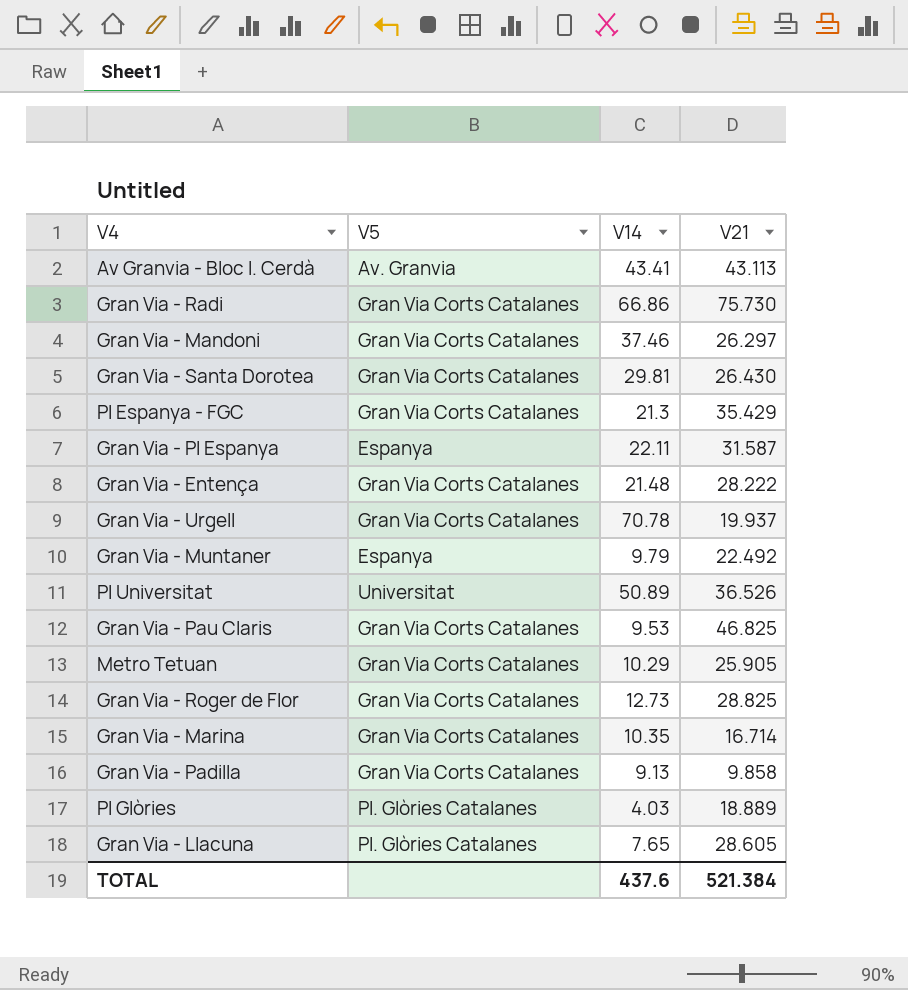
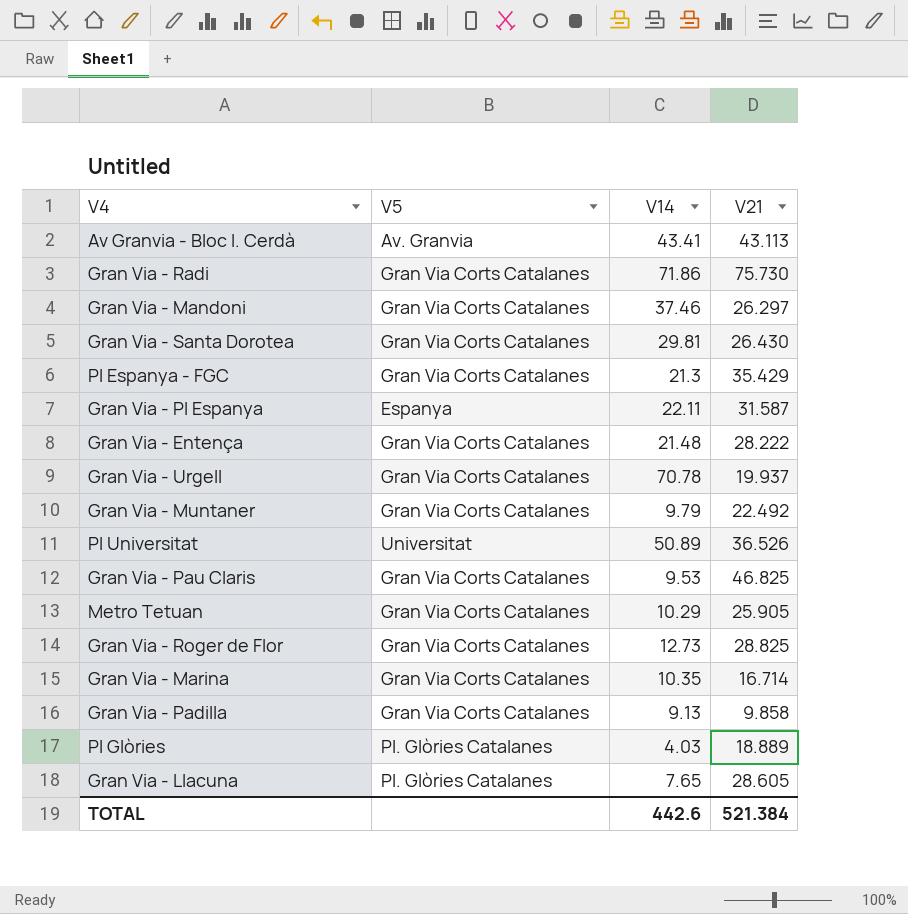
Gran Via - Radi | V14: 66.86 -> 71.86
Gran Via - Muntaner | V5: Espanya -> Gran Via Corts Catalanes
TOTAL | V14: 437.6 -> 442.6

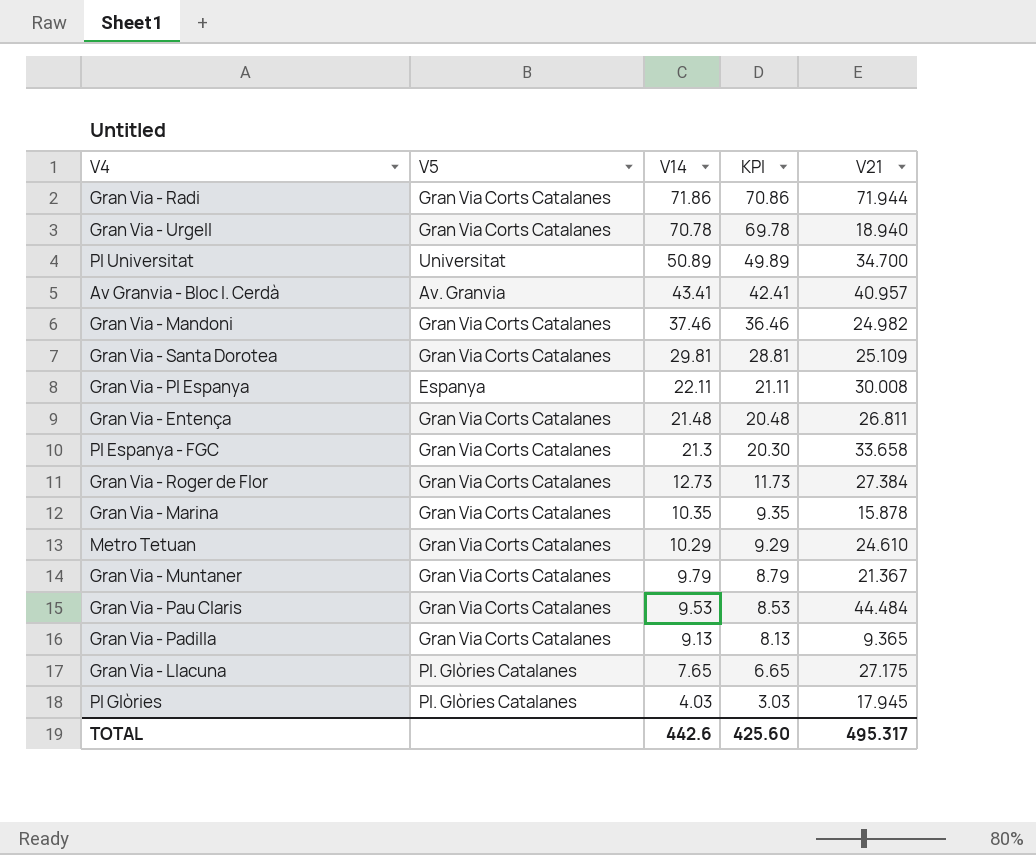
row order: none -> V14 descending
column KPI | formula: none -> [V14] - 1
Gran Via - Radi | V21: 75.730 -> 71.944
Gran Via - Urgell | V21: 19.937 -> 18.940
Pl Universitat | V21: 36.526 -> 34.700
Av Granvia - Bloc I. Cerdà | V21: 43.113 -> 40.957
Gran Via - Mandoni | V21: 26.297 -> 24.982
Gran Via - Santa Dorotea | V21: 26.430 -> 25.109
Gran Via - Pl Espanya | V21: 31.587 -> 30.008
Gran Via - Entença | V21: 28.222 -> 26.811
Pl Espanya - FGC | V21: 35.429 -> 33.658
Gran Via - Roger de Flor | V21: 28.825 -> 27.384
Gran Via - Marina | V21: 16.714 -> 15.878
Metro Tetuan | V21: 25.905 -> 24.610
Gran Via - Muntaner | V21: 22.492 -> 21.367
Gran Via - Pau Claris | V21: 46.825 -> 44.484
Gran Via - Padilla | V21: 9.858 -> 9.365
Gran Via - Llacuna | V21: 28.605 -> 27.175
Pl Glòries | V21: 18.889 -> 17.945
TOTAL | V21: 521.384 -> 495.317

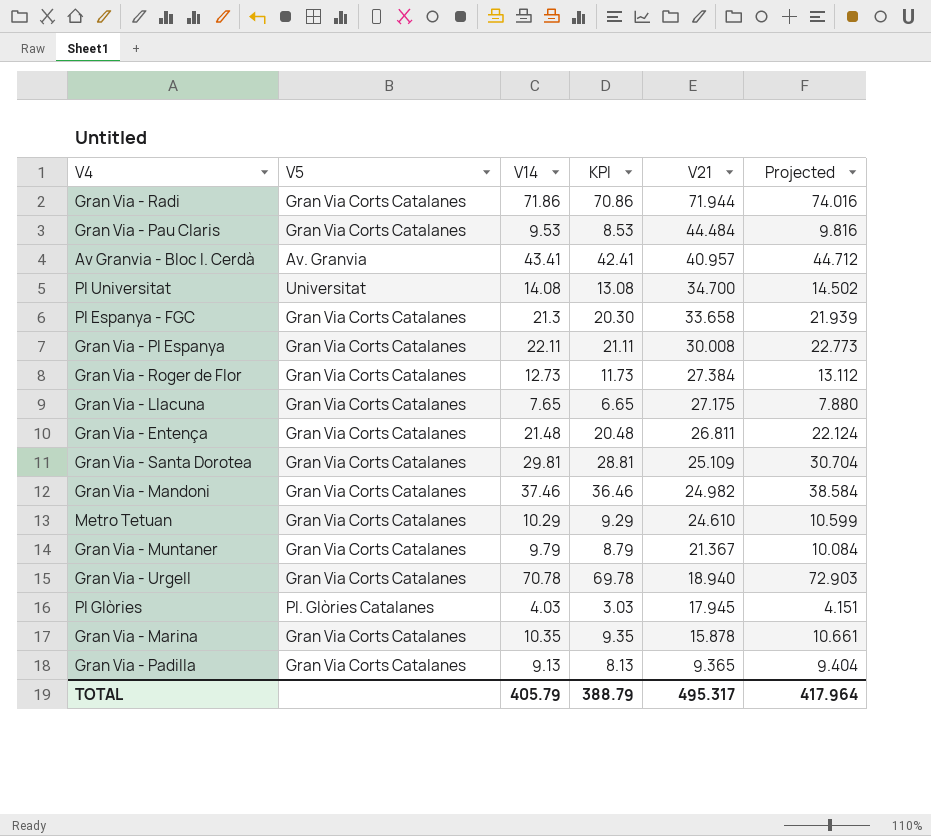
row order: V14 descending -> V21 descending
column Projected | formula: none -> [V14] * 1.03
Pl Universitat | V14: 50.89 -> 14.08
Pl Universitat | KPI: 49.89 -> 13.08
Gran Via - Pl Espanya | V5: Espanya -> Gran Via Corts Catalanes
Gran Via - Llacuna | V5: Pl. Glòries Catalanes -> Gran Via Corts Catalanes
TOTAL | V14: 442.6 -> 405.79
TOTAL | KPI: 425.60 -> 388.79

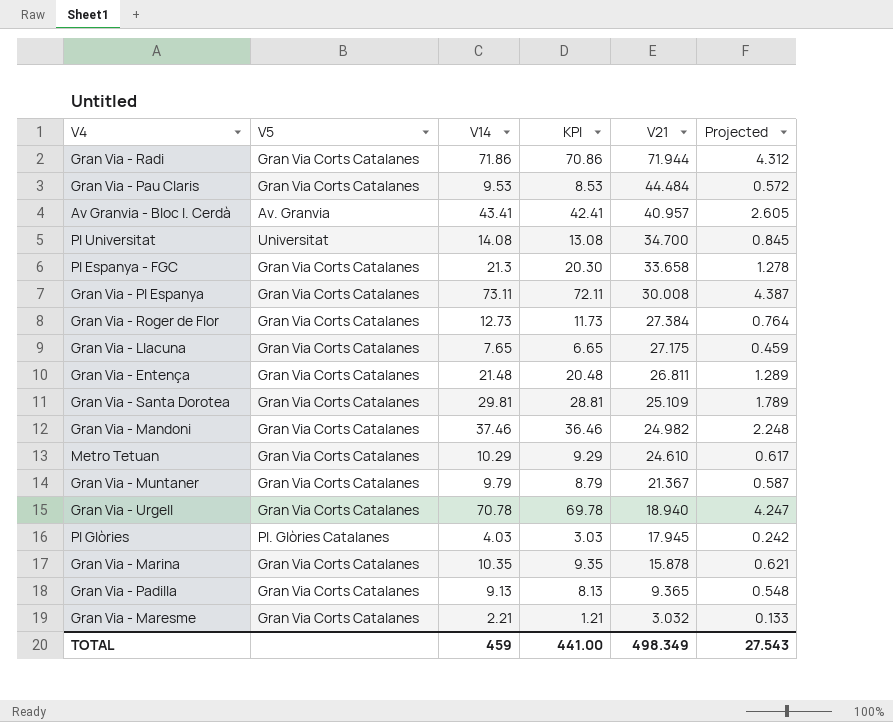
column Projected | formula: [V14] * 1.03 -> [V14] * 0.06
Gran Via - Pl Espanya | V14: 22.11 -> 73.11
Gran Via - Pl Espanya | KPI: 21.11 -> 72.11
row Gran Via - Maresme: none -> Gran Via Corts Catalanes | 2.21 | 1.21 | 3.032 | 0.133
TOTAL | V14: 405.79 -> 459
TOTAL | KPI: 388.79 -> 441.00
TOTAL | V21: 495.317 -> 498.349
TOTAL | Projected: 417.964 -> 27.543

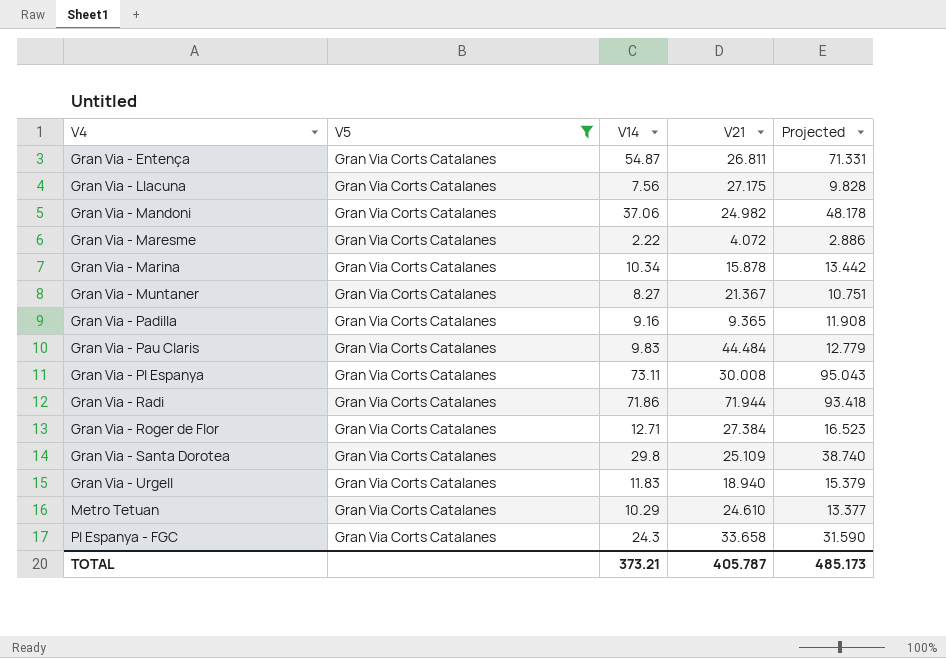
filter: none -> V5 = Gran Via Corts Catalanes
row order: V21 descending -> V4 ascending
column KPI | formula: [V14] - 1 -> none
column Projected | formula: [V14] * 0.06 -> [V14] * 1.3
Gran Via - Entença | V14: 21.48 -> 54.87
Gran Via - Llacuna | V14: 7.65 -> 7.56
Gran Via - Mandoni | V14: 37.46 -> 37.06
Gran Via - Maresme | V14: 2.21 -> 2.22
Gran Via - Maresme | V21: 3.032 -> 4.072
Gran Via - Marina | V14: 10.35 -> 10.34
Gran Via - Muntaner | V14: 9.79 -> 8.27
Gran Via - Padilla | V14: 9.13 -> 9.16
Gran Via - Pau Claris | V14: 9.53 -> 9.83
Gran Via - Roger de Flor | V14: 12.73 -> 12.71
Gran Via - Santa Dorotea | V14: 29.81 -> 29.8
Gran Via - Urgell | V14: 70.78 -> 11.83
Pl Espanya - FGC | V14: 21.3 -> 24.3
TOTAL | V14: 459 -> 373.21
TOTAL | V21: 498.349 -> 405.787
TOTAL | Projected: 27.543 -> 485.173

